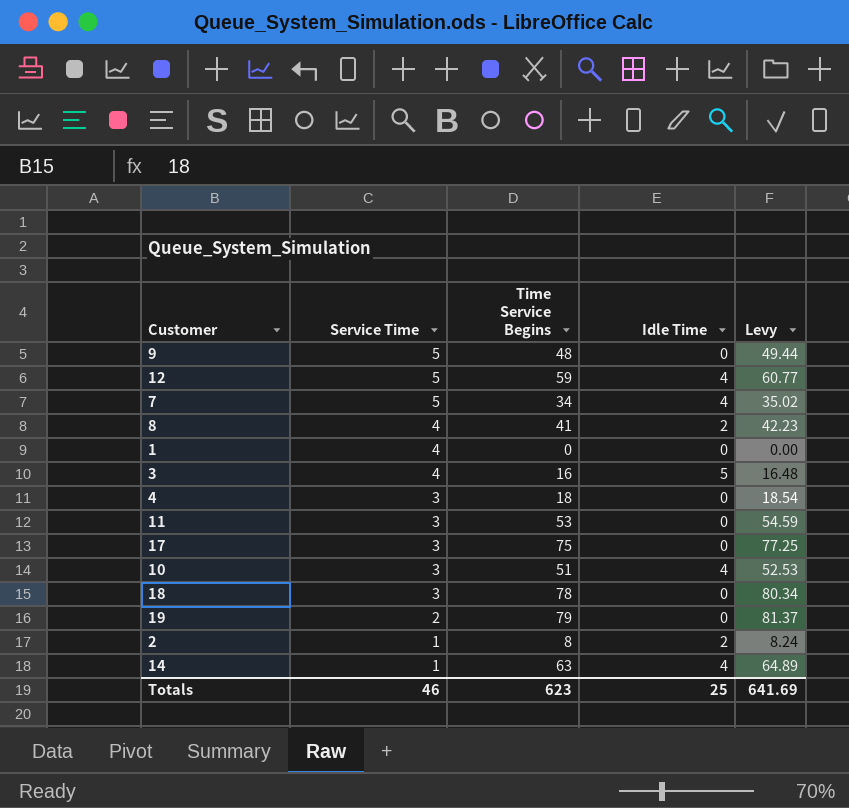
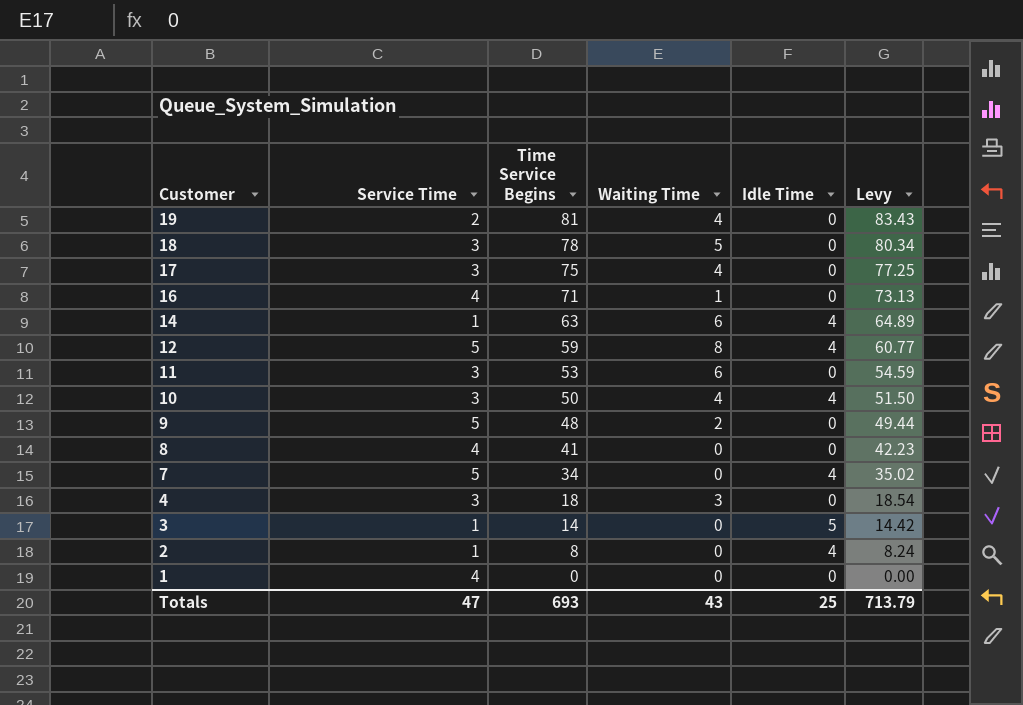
row order: Service Time descending -> Customer descending
column Waiting Time | position: none -> 4
19 | Time Service Begins: 79 -> 81
19 | Levy: 81.37 -> 83.43
row 16: none -> 4 | 71 | 1 | 0 | 73.13
10 | Time Service Begins: 51 -> 50
10 | Levy: 52.53 -> 51.50
8 | Idle Time: 2 -> 0
3 | Service Time: 4 -> 1
3 | Time Service Begins: 16 -> 14
3 | Levy: 16.48 -> 14.42
2 | Idle Time: 2 -> 4
Totals | Service Time: 46 -> 47
Totals | Time Service Begins: 623 -> 693
Totals | Levy: 641.69 -> 713.79

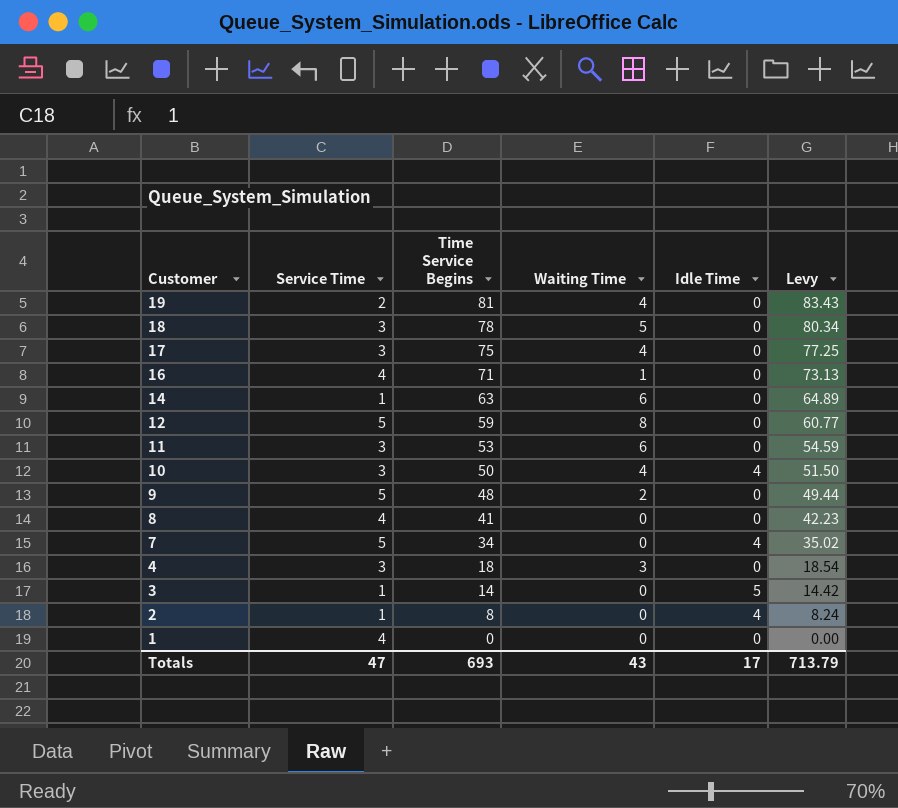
14 | Idle Time: 4 -> 0
12 | Idle Time: 4 -> 0
Totals | Idle Time: 25 -> 17

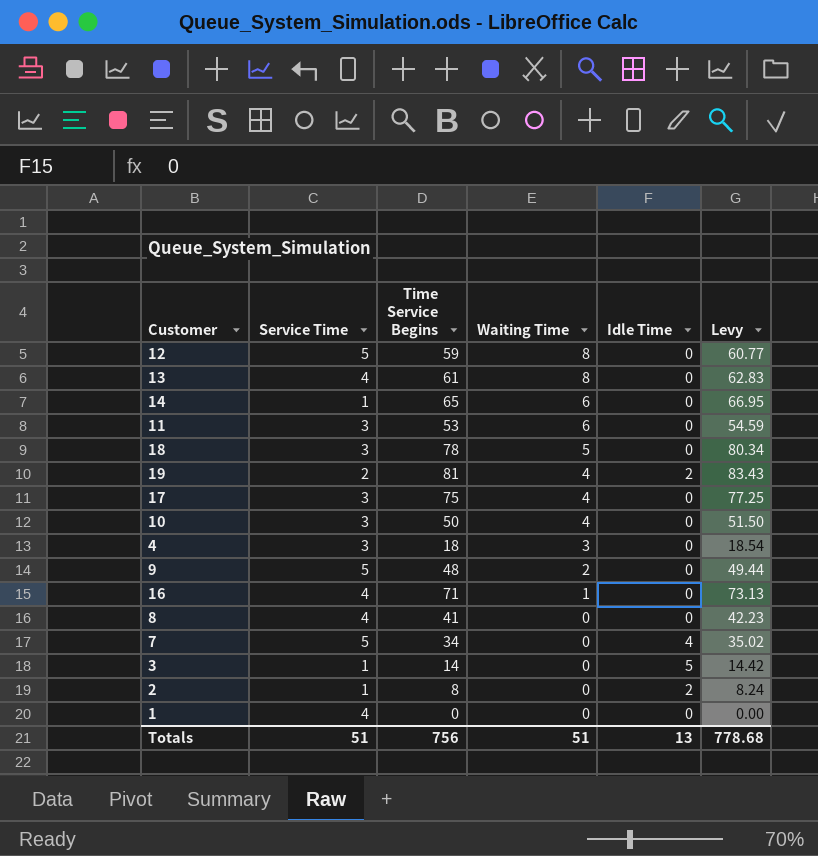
row order: Customer descending -> Waiting Time descending
row 13: none -> 4 | 61 | 8 | 0 | 62.83
14 | Time Service Begins: 63 -> 65
14 | Levy: 64.89 -> 66.95
19 | Idle Time: 0 -> 2
10 | Idle Time: 4 -> 0
2 | Idle Time: 4 -> 2
Totals | Service Time: 47 -> 51
Totals | Time Service Begins: 693 -> 756
Totals | Waiting Time: 43 -> 51
Totals | Idle Time: 17 -> 13
Totals | Levy: 713.79 -> 778.68

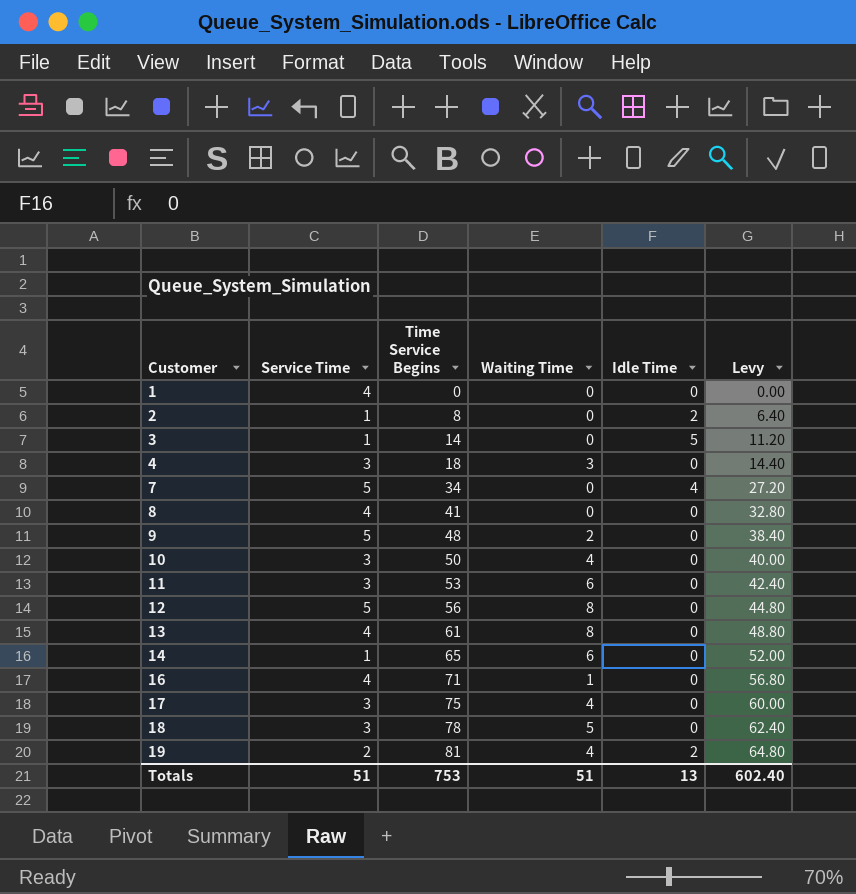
row order: Waiting Time descending -> Customer ascending
column Levy | formula: [Time Service Begins] * 1.03 -> [Time Service Begins] * 0.8
12 | Time Service Begins: 59 -> 56
Totals | Time Service Begins: 756 -> 753
Totals | Levy: 778.68 -> 602.40

